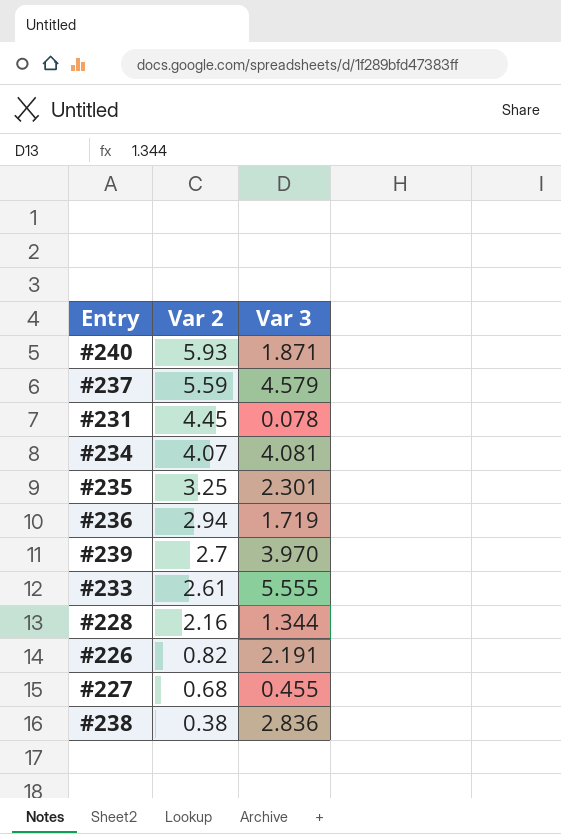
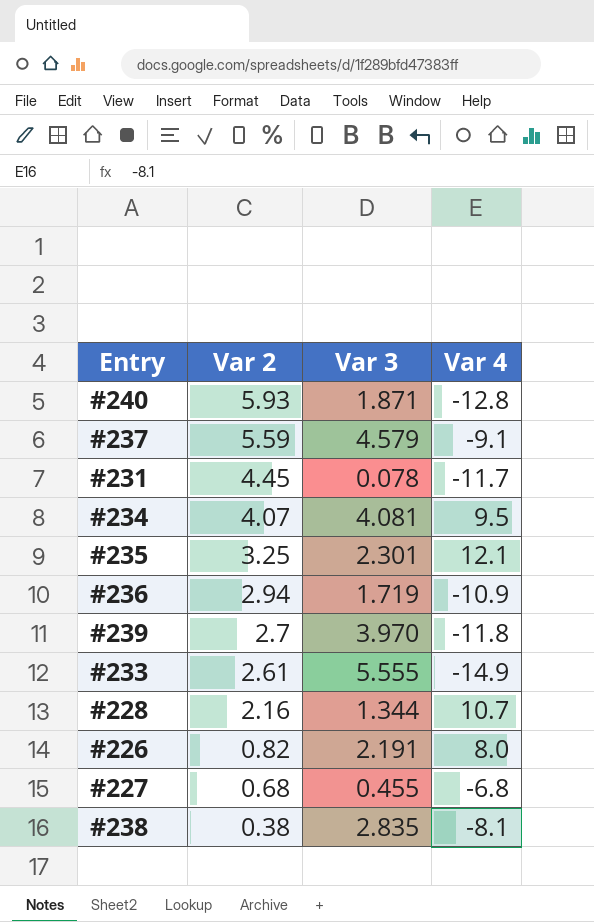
column Var 4 | position: none -> 4
#238 | Var 3: 2.836 -> 2.835

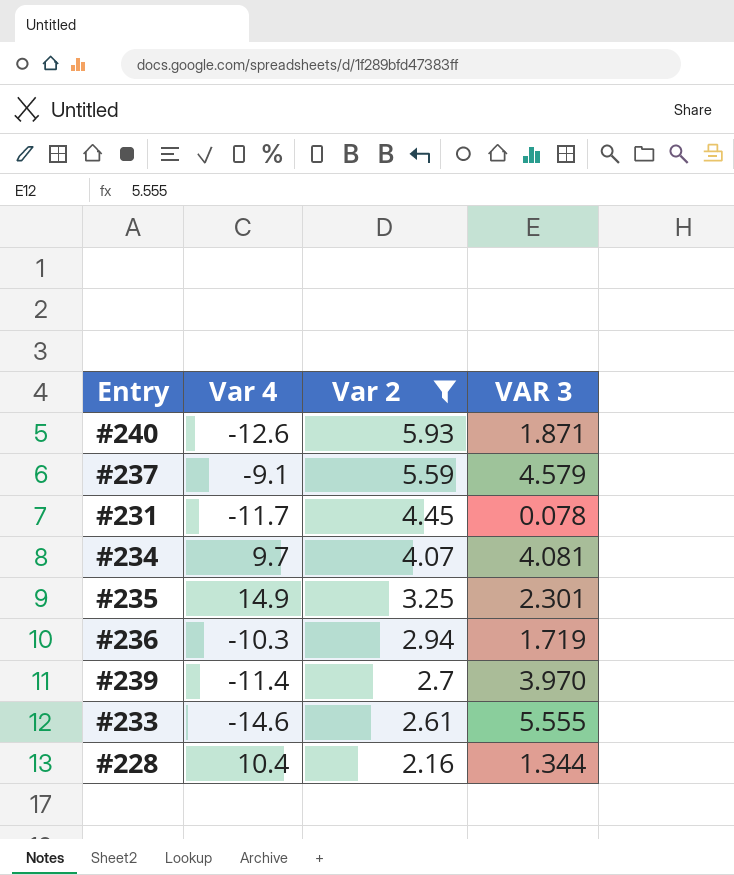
filter: none -> Var 2 >= 2.16
column Var 4 | position: 4 -> 2
column name: Var 3 -> VAR 3
#240 | Var 4: -12.8 -> -12.6
#234 | Var 4: 9.5 -> 9.7
#235 | Var 4: 12.1 -> 14.9
#236 | Var 4: -10.9 -> -10.3
#239 | Var 4: -11.8 -> -11.4
#233 | Var 4: -14.9 -> -14.6
#228 | Var 4: 10.7 -> 10.4

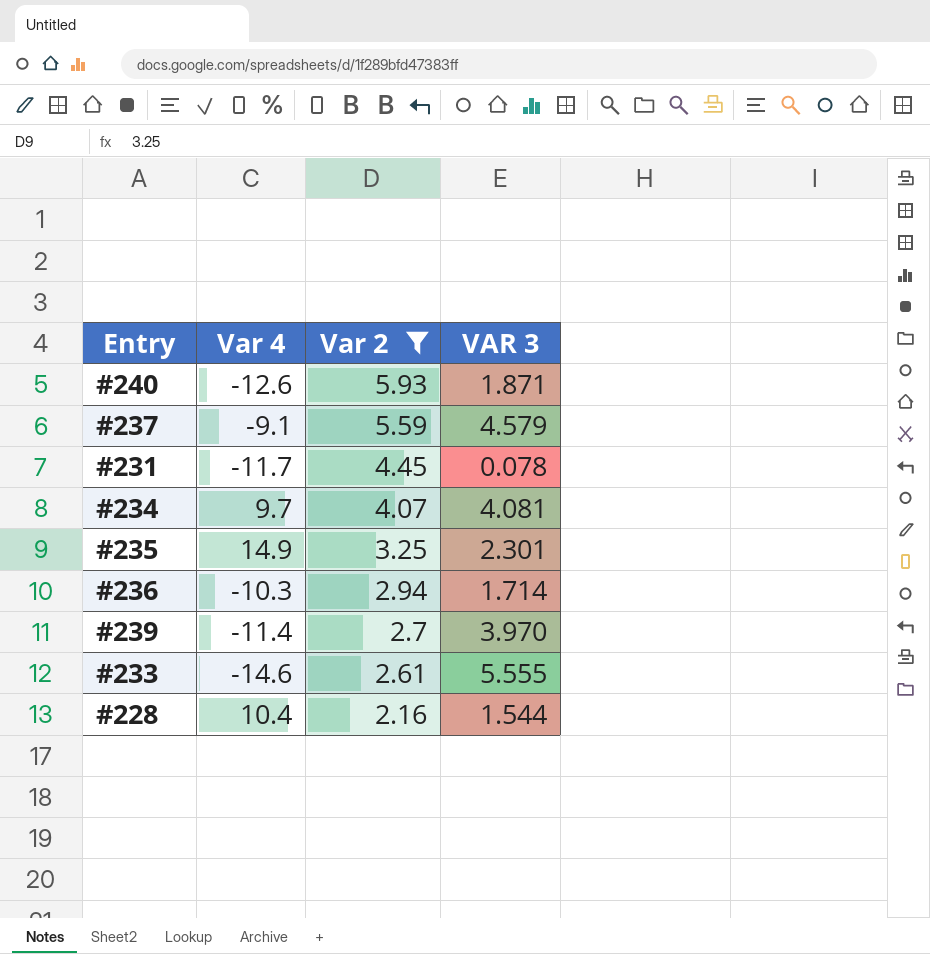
#236 | VAR 3: 1.719 -> 1.714
#228 | VAR 3: 1.344 -> 1.544

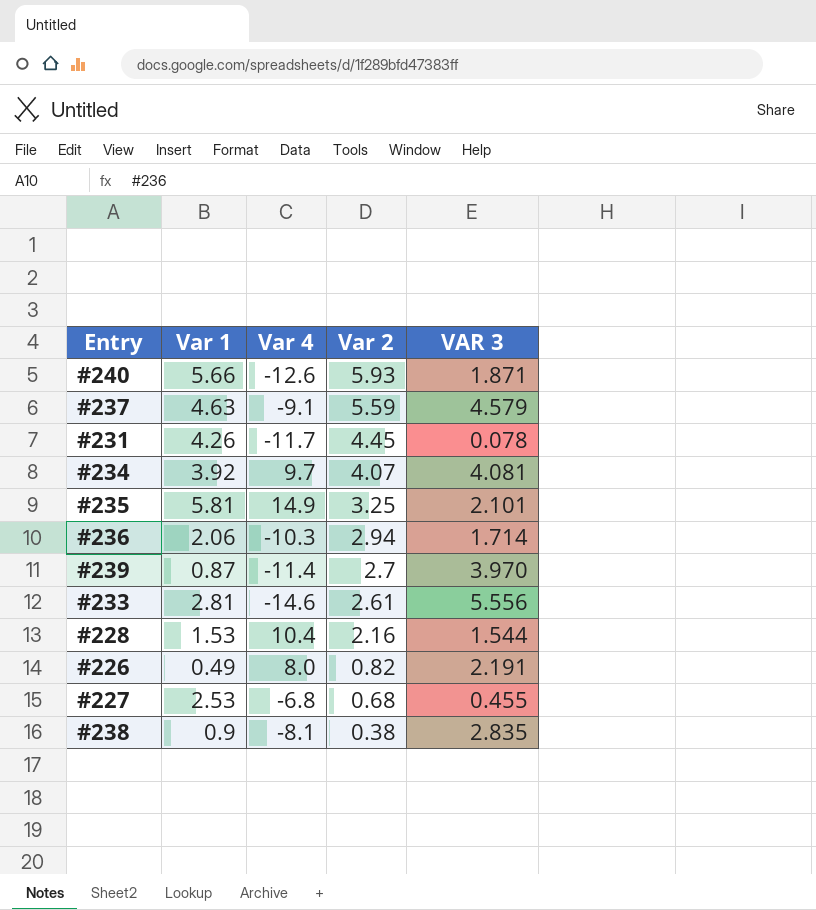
filter: Var 2 >= 2.16 -> none
column Var 1 | position: none -> 2
#235 | VAR 3: 2.301 -> 2.101
#233 | VAR 3: 5.555 -> 5.556

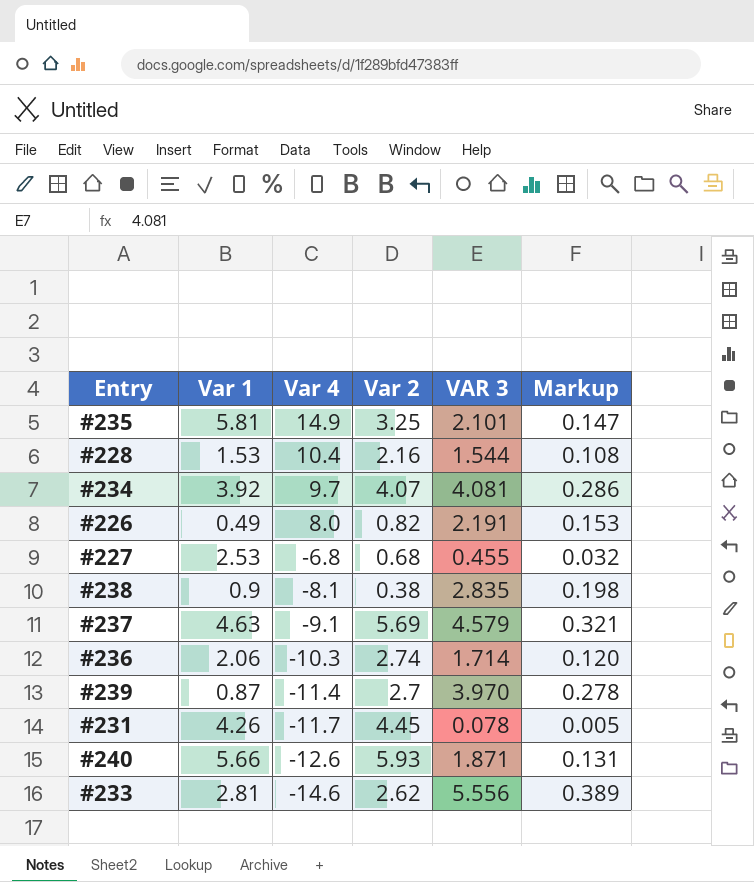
row order: Var 2 descending -> Var 4 descending
column Markup | formula: none -> [VAR 3] * 0.07
#237 | Var 2: 5.59 -> 5.69
#236 | Var 2: 2.94 -> 2.74
#233 | Var 2: 2.61 -> 2.62

